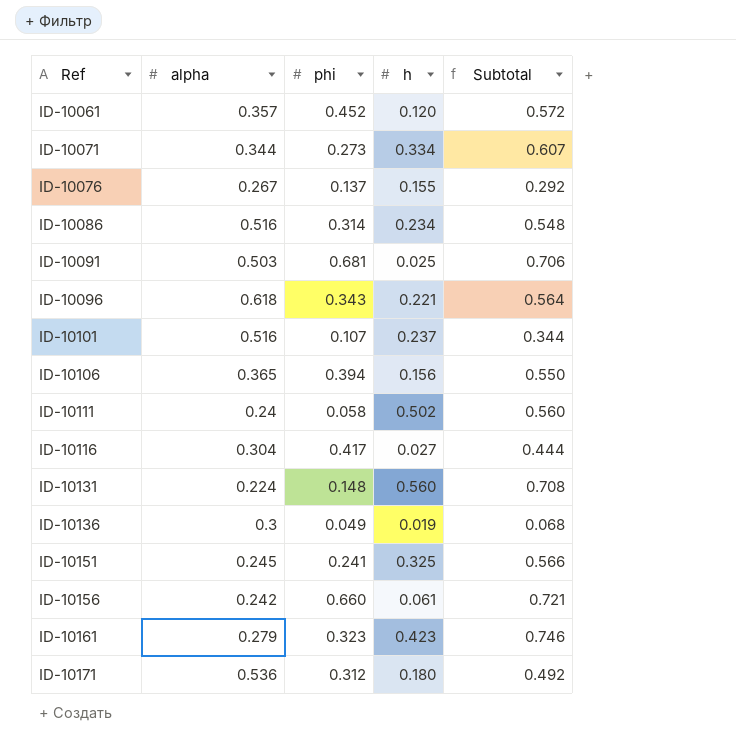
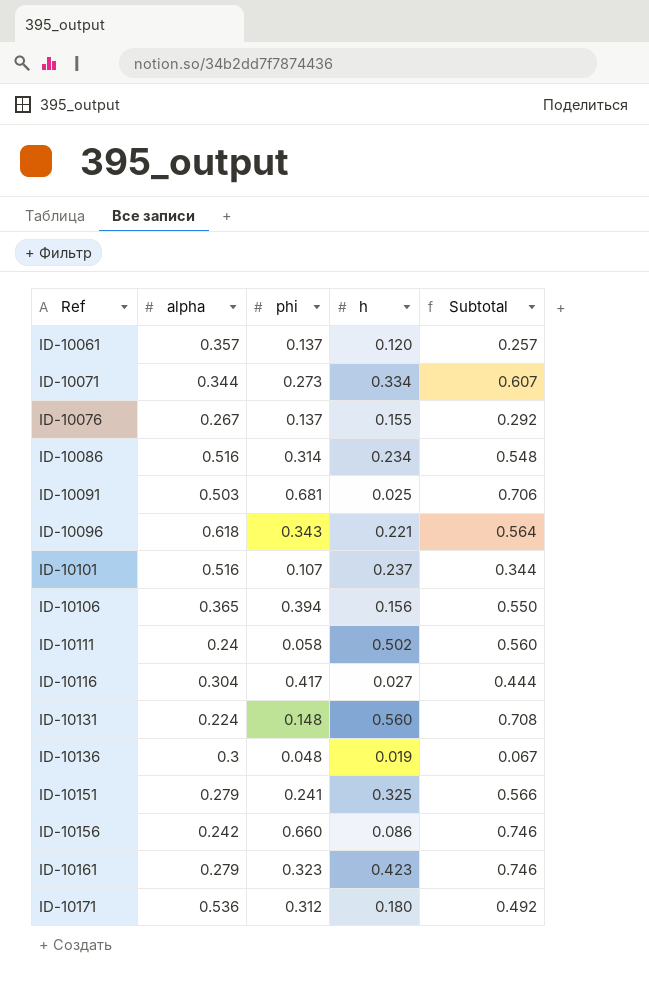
ID-10061 | phi: 0.452 -> 0.137
ID-10061 | Subtotal: 0.572 -> 0.257
ID-10136 | phi: 0.049 -> 0.048
ID-10136 | Subtotal: 0.068 -> 0.067
ID-10151 | alpha: 0.245 -> 0.279
ID-10156 | h: 0.061 -> 0.086
ID-10156 | Subtotal: 0.721 -> 0.746

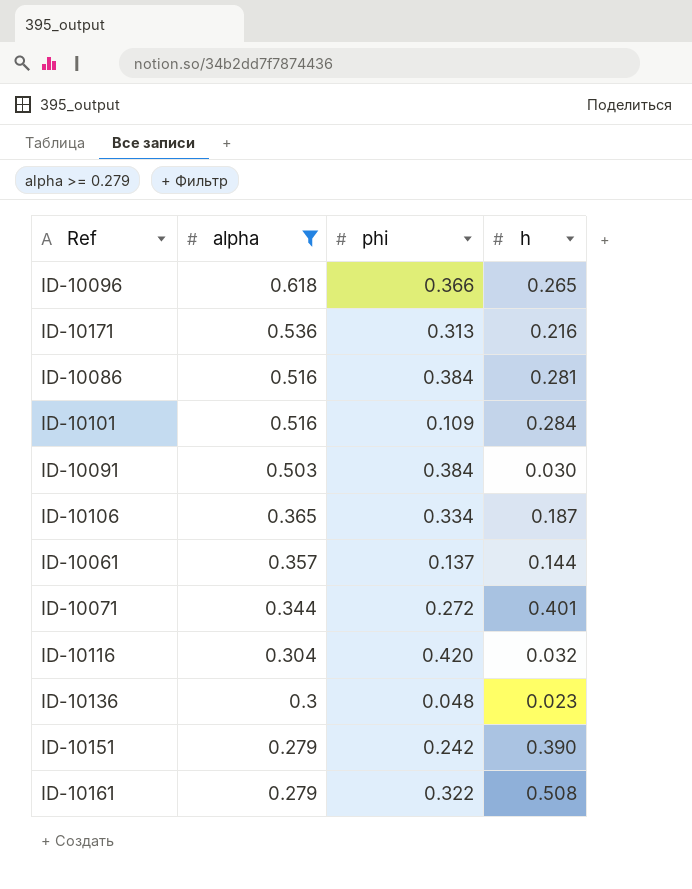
filter: none -> alpha >= 0.279
row order: Ref ascending -> alpha descending
column Subtotal | formula: [phi] + [h] -> none
ID-10096 | phi: 0.343 -> 0.366
ID-10096 | h: 0.221 -> 0.265
ID-10171 | phi: 0.312 -> 0.313
ID-10171 | h: 0.180 -> 0.216
ID-10086 | phi: 0.314 -> 0.384
ID-10086 | h: 0.234 -> 0.281
ID-10101 | phi: 0.107 -> 0.109
ID-10101 | h: 0.237 -> 0.284
ID-10091 | phi: 0.681 -> 0.384
ID-10091 | h: 0.025 -> 0.030
ID-10106 | phi: 0.394 -> 0.334
ID-10106 | h: 0.156 -> 0.187
ID-10061 | h: 0.120 -> 0.144
ID-10071 | phi: 0.273 -> 0.272
ID-10071 | h: 0.334 -> 0.401
ID-10116 | phi: 0.417 -> 0.420
ID-10116 | h: 0.027 -> 0.032
ID-10136 | h: 0.019 -> 0.023
ID-10151 | phi: 0.241 -> 0.242
ID-10151 | h: 0.325 -> 0.390
ID-10161 | phi: 0.323 -> 0.322
ID-10161 | h: 0.423 -> 0.508

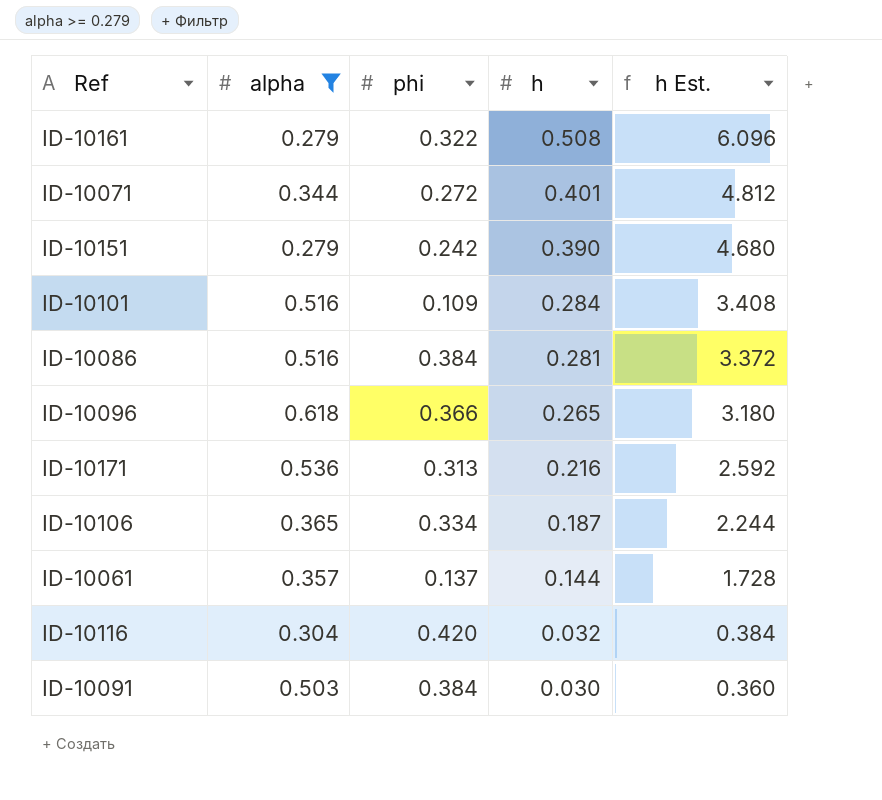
row order: alpha descending -> h descending
column h Est. | formula: none -> [h] * 12
row ID-10136: 0.3 | 0.048 | 0.023 -> none

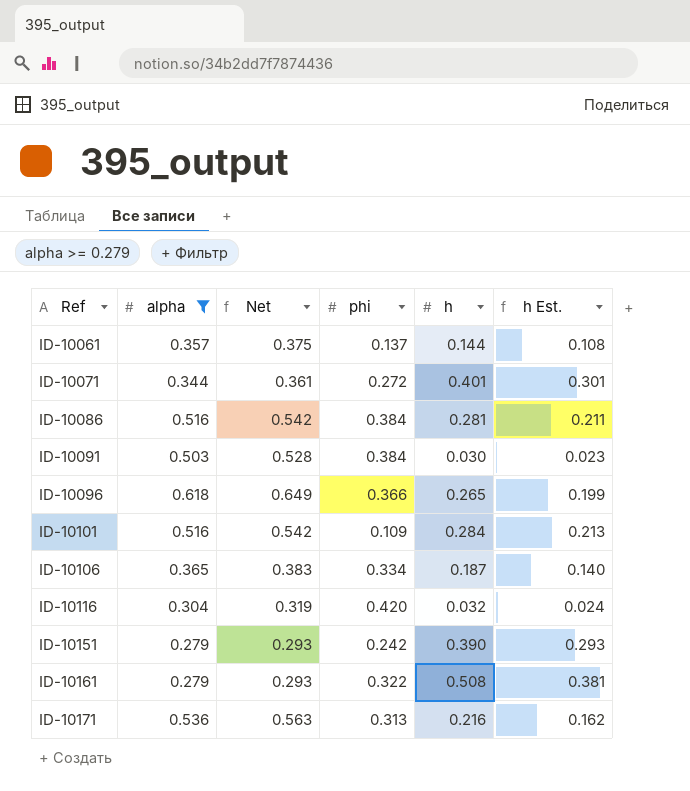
row order: h descending -> Ref ascending
column Net | formula: none -> [alpha] * 1.05
column h Est. | formula: [h] * 12 -> [h] * 0.75

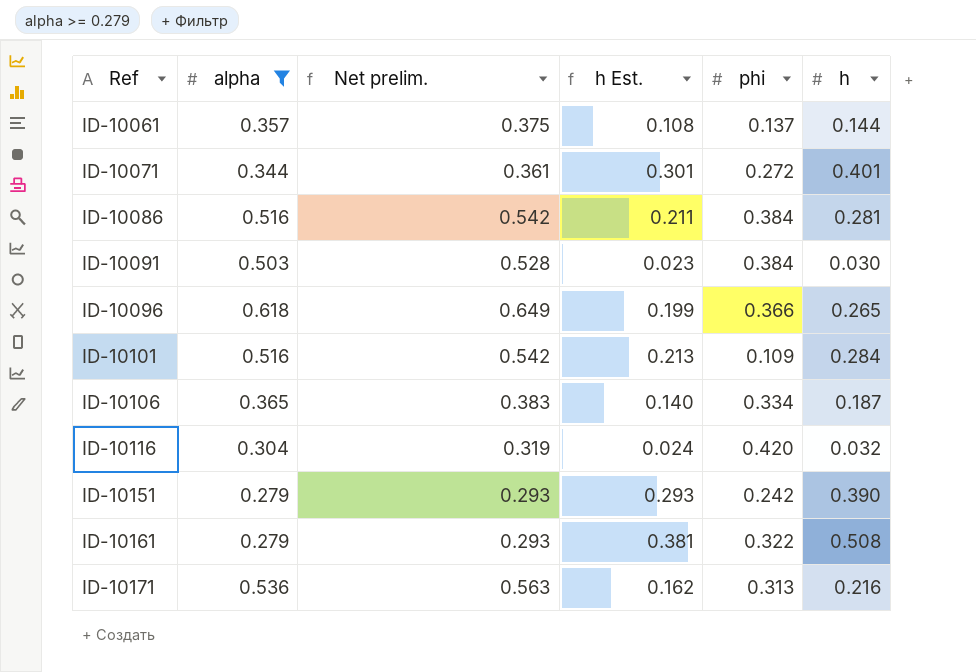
column name: Net -> Net prelim.
column h Est. | position: 6 -> 4

